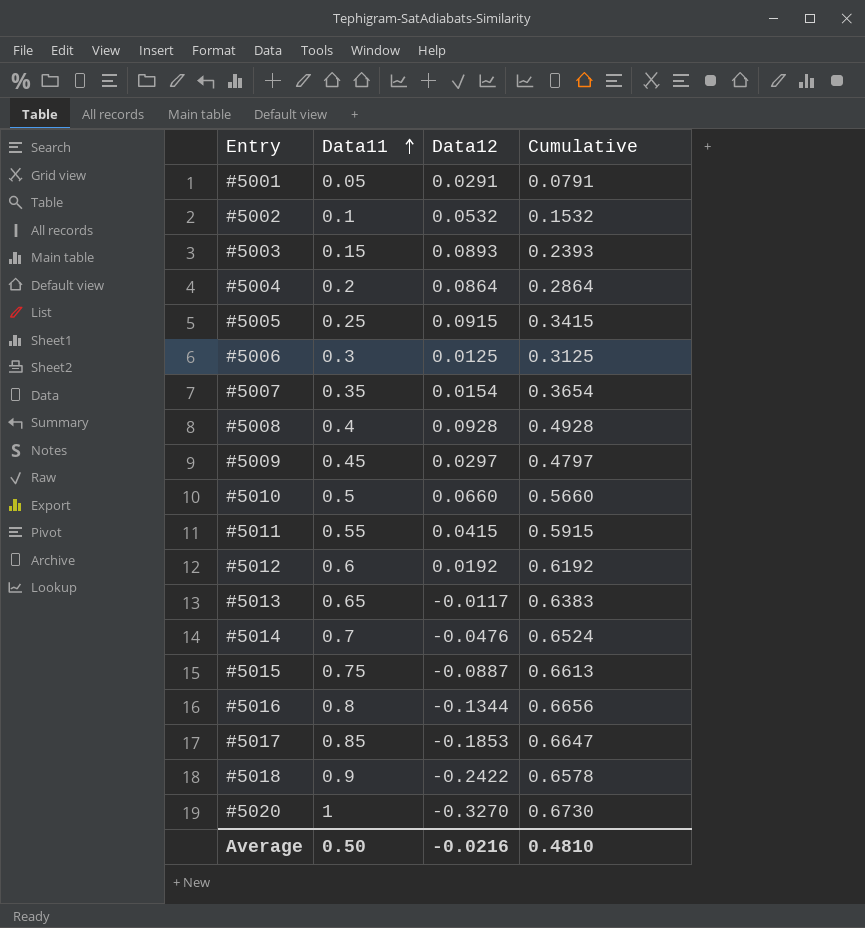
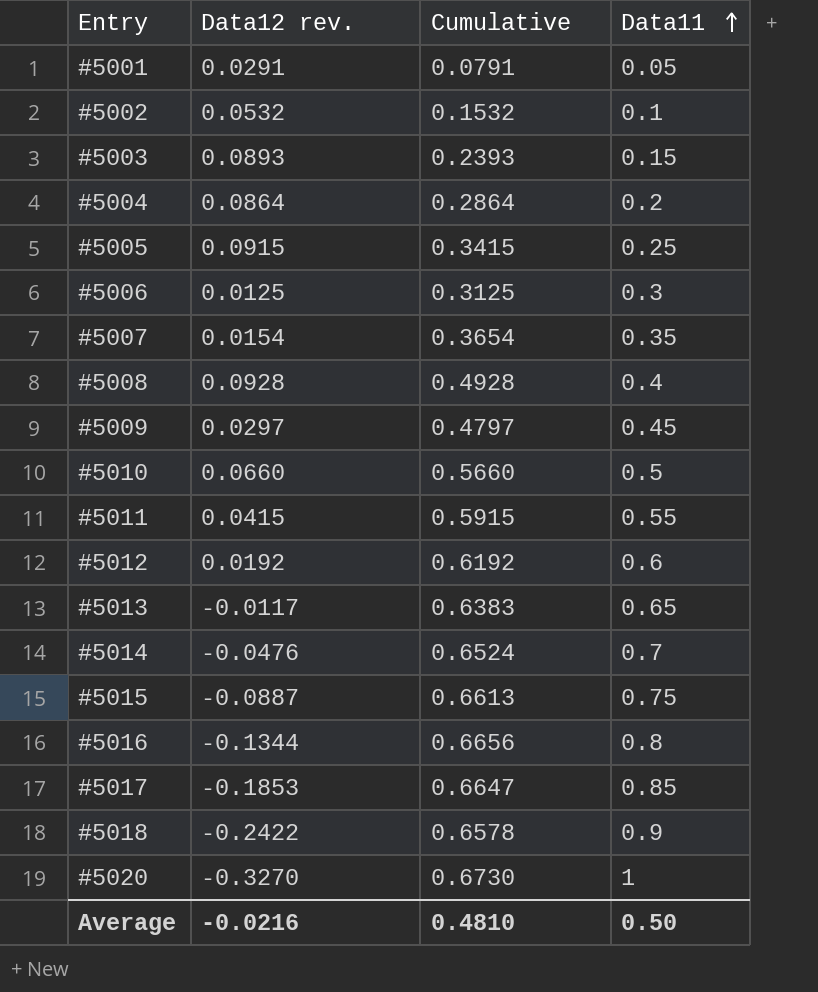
column name: Data12 -> Data12 rev.
column Data11 | position: 2 -> 4

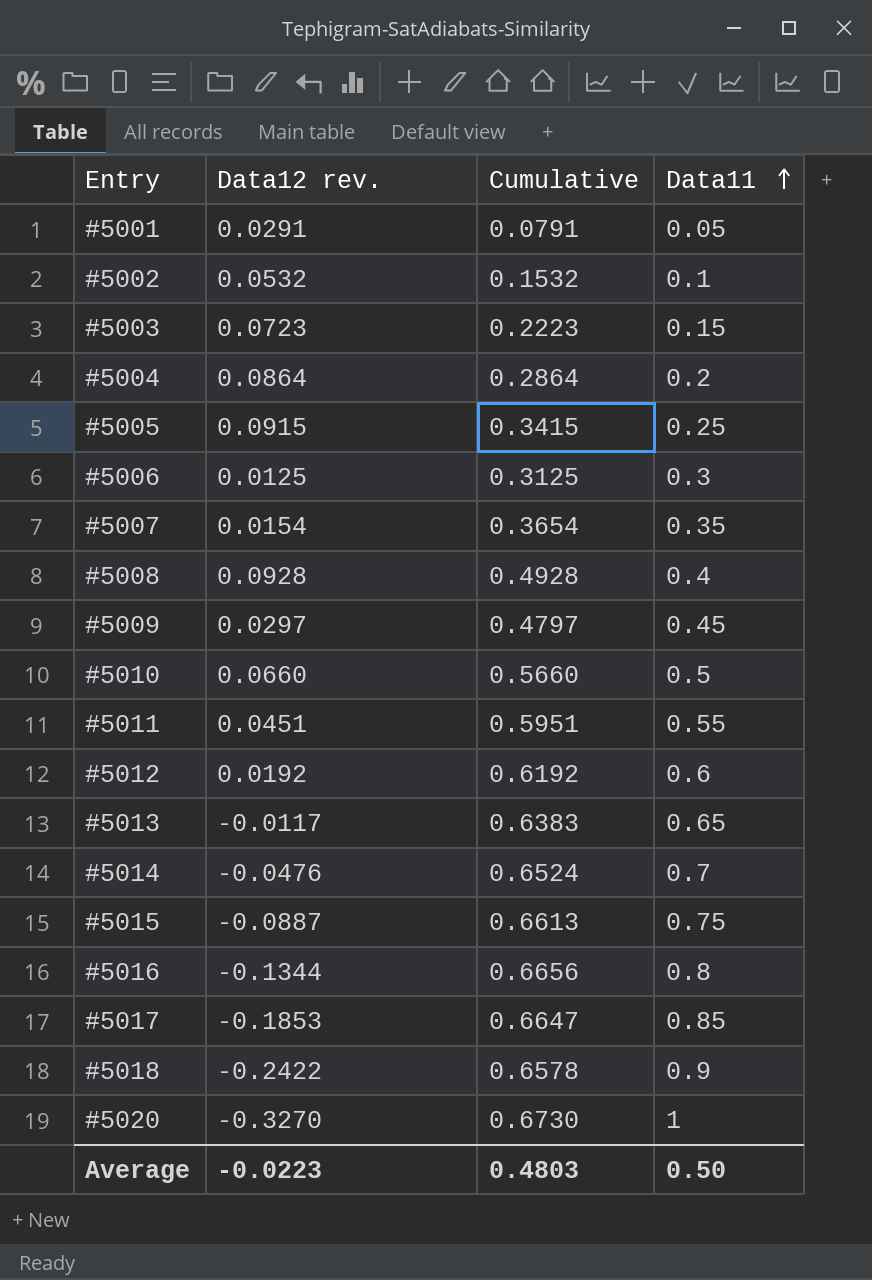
#5003 | Data12 rev.: 0.0893 -> 0.0723
#5003 | Cumulative: 0.2393 -> 0.2223
#5011 | Data12 rev.: 0.0415 -> 0.0451
#5011 | Cumulative: 0.5915 -> 0.5951
Average | Data12 rev.: -0.0216 -> -0.0223
Average | Cumulative: 0.4810 -> 0.4803

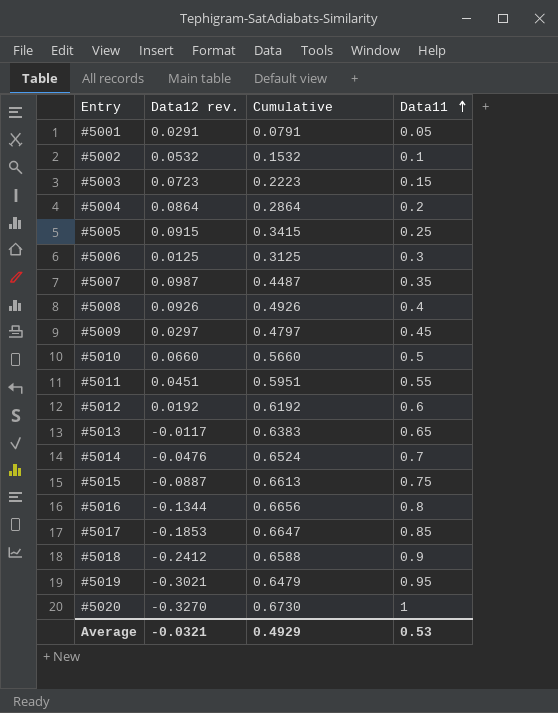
#5007 | Data12 rev.: 0.0154 -> 0.0987
#5007 | Cumulative: 0.3654 -> 0.4487
#5008 | Data12 rev.: 0.0928 -> 0.0926
#5008 | Cumulative: 0.4928 -> 0.4926
#5018 | Data12 rev.: -0.2422 -> -0.2412
#5018 | Cumulative: 0.6578 -> 0.6588
row #5019: none -> -0.3021 | 0.6479 | 0.95
Average | Data12 rev.: -0.0223 -> -0.0321
Average | Cumulative: 0.4803 -> 0.4929
Average | Data11: 0.50 -> 0.53

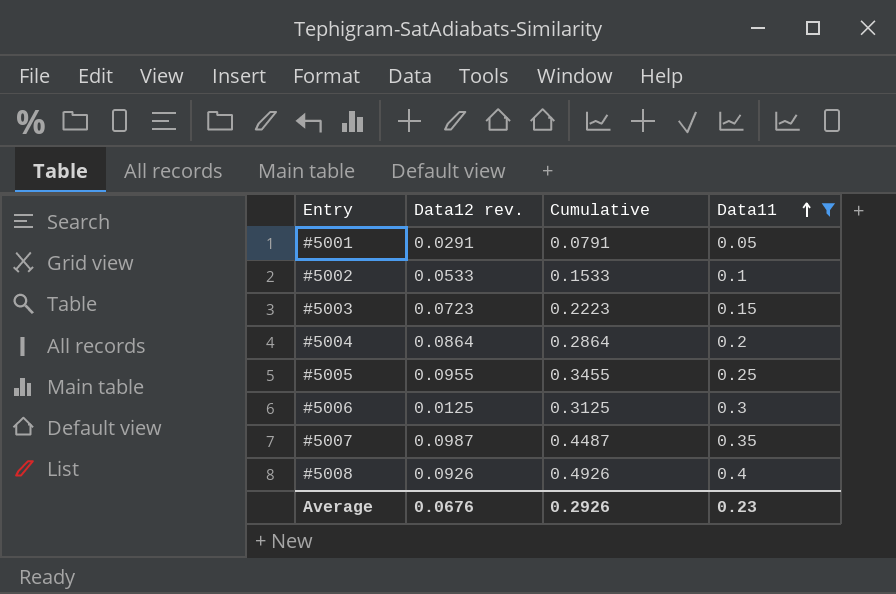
filter: none -> Data11 <= 0.4
#5002 | Data12 rev.: 0.0532 -> 0.0533
#5002 | Cumulative: 0.1532 -> 0.1533
#5005 | Data12 rev.: 0.0915 -> 0.0955
#5005 | Cumulative: 0.3415 -> 0.3455
Average | Data12 rev.: -0.0321 -> 0.0676
Average | Cumulative: 0.4929 -> 0.2926
Average | Data11: 0.53 -> 0.23

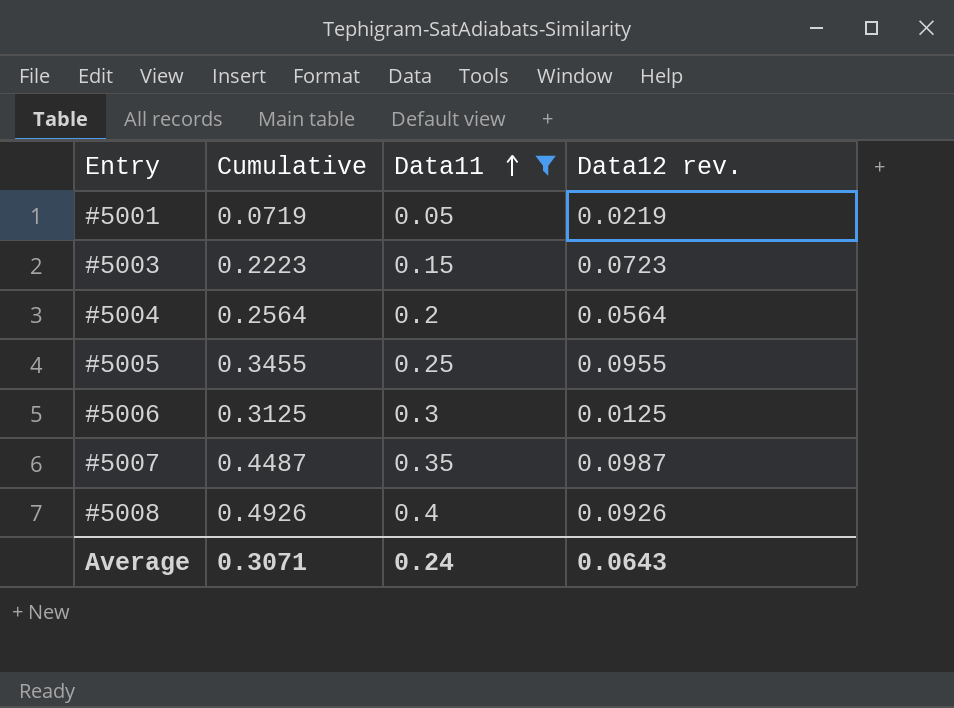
column Data12 rev. | position: 2 -> 4
row #5002: 0.0533 | 0.1533 | 0.1 -> none
#5001 | Cumulative: 0.0791 -> 0.0719
#5001 | Data12 rev.: 0.0291 -> 0.0219
#5004 | Cumulative: 0.2864 -> 0.2564
#5004 | Data12 rev.: 0.0864 -> 0.0564
Average | Cumulative: 0.2926 -> 0.3071
Average | Data11: 0.23 -> 0.24
Average | Data12 rev.: 0.0676 -> 0.0643

